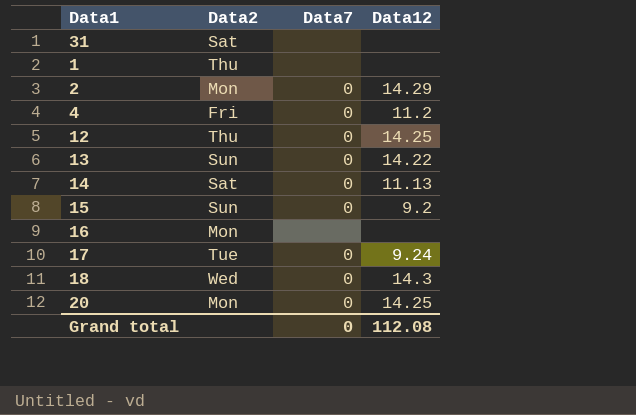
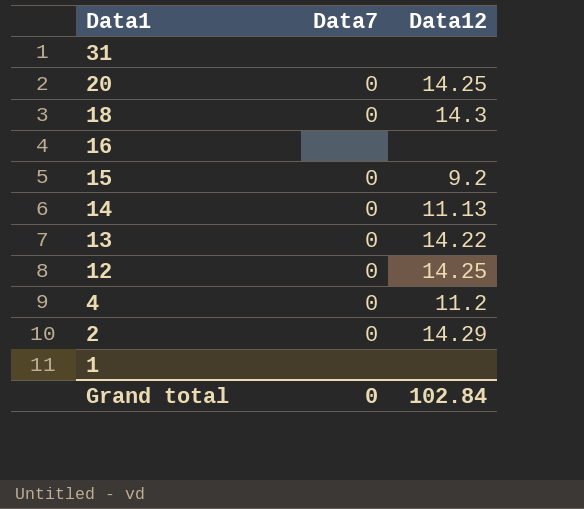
row order: none -> Data1 descending
column Data2 | position: 2 -> none
row 17: Tue | 0 | 9.24 -> none
Grand total | Data12: 112.08 -> 102.84

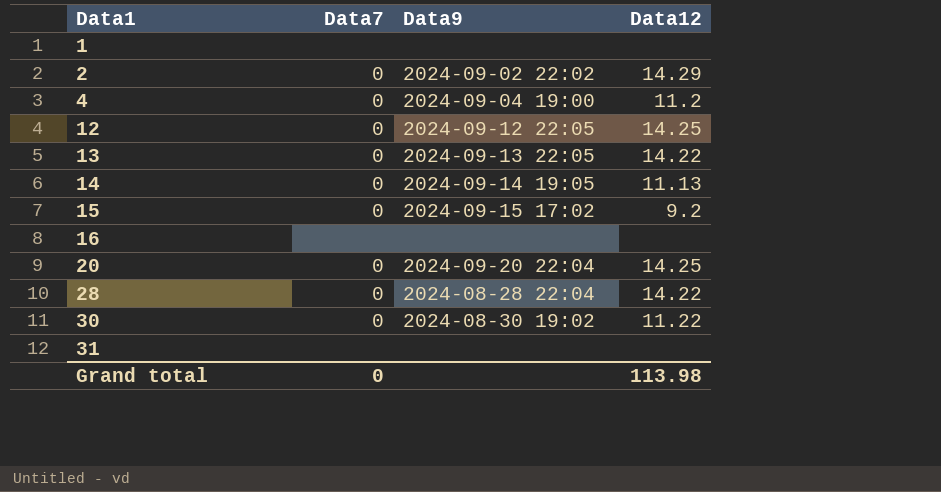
row order: Data1 descending -> Data1 ascending
column Data9 | position: none -> 3
row 18: 0 | 14.3 -> none
row 28: none -> 0 | 2024-08-28 22:04 | 14.22
row 30: none -> 0 | 2024-08-30 19:02 | 11.22
Grand total | Data12: 102.84 -> 113.98

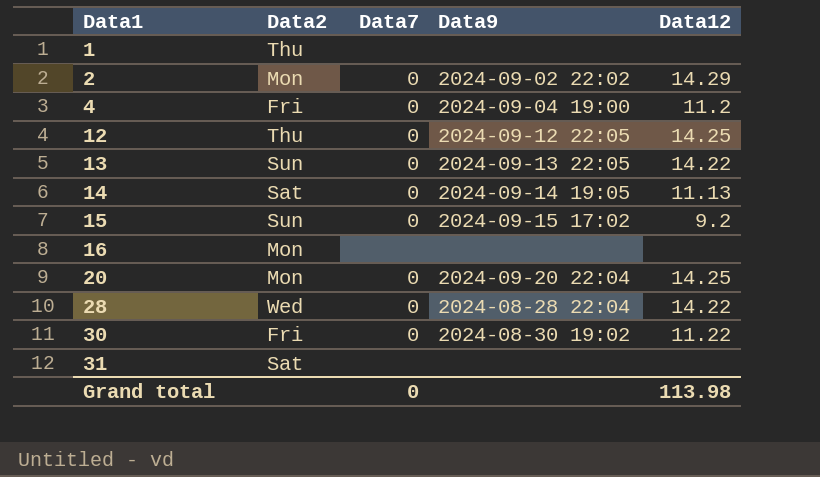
column Data2 | position: none -> 2

